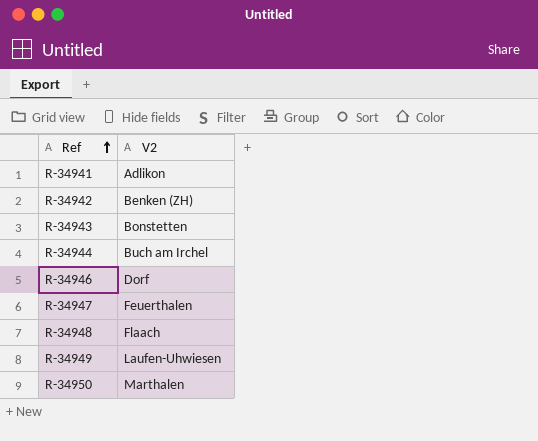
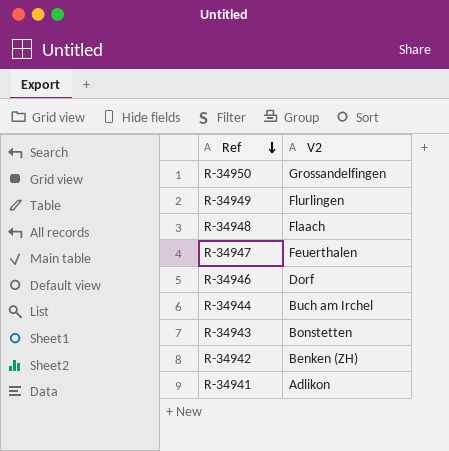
row order: Ref ascending -> Ref descending
R-34950 | V2: Marthalen -> Grossandelfingen
R-34949 | V2: Laufen-Uhwiesen -> Flurlingen

